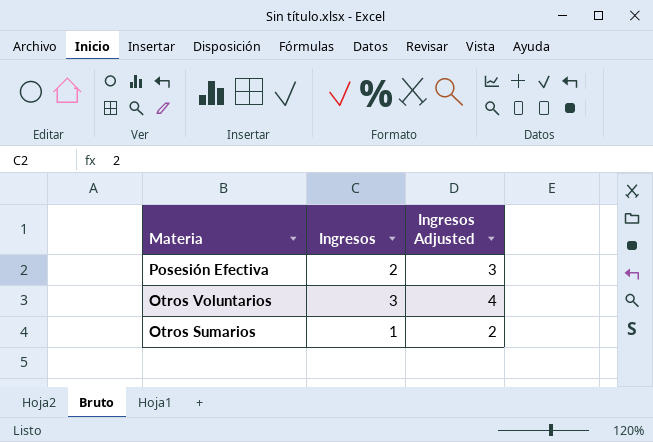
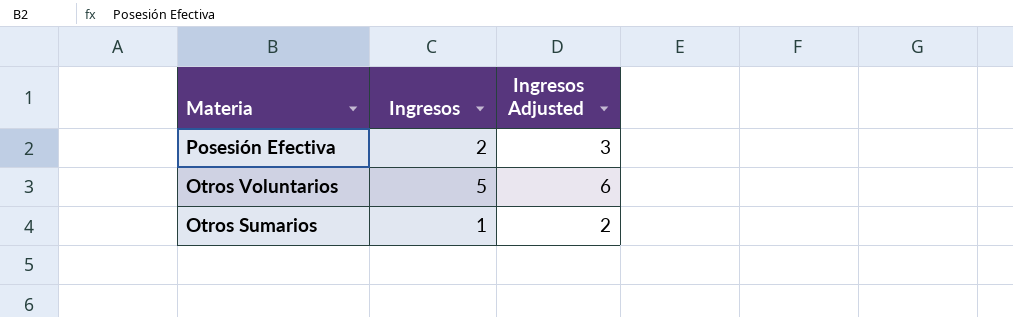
Otros Voluntarios | Ingresos: 3 -> 5
Otros Voluntarios | Ingresos Adjusted: 4 -> 6

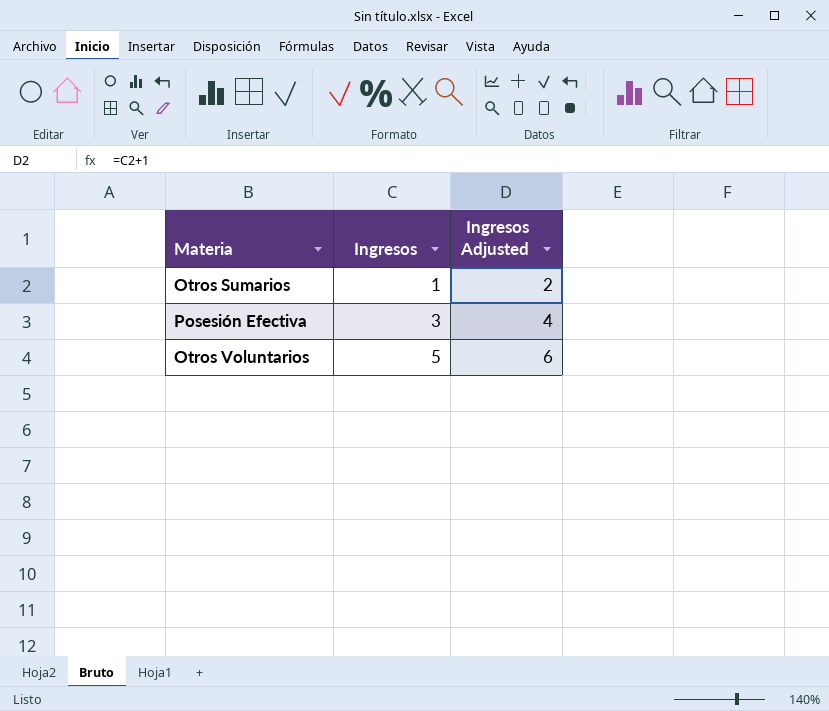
row order: Materia descending -> Ingresos ascending
Posesión Efectiva | Ingresos: 2 -> 3
Posesión Efectiva | Ingresos Adjusted: 3 -> 4

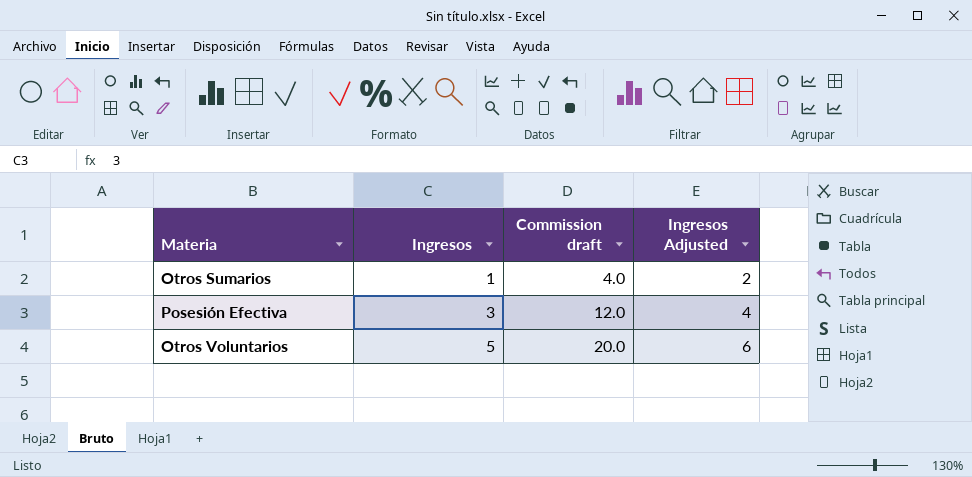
column Commission draft | formula: none -> [Ingresos] * 4

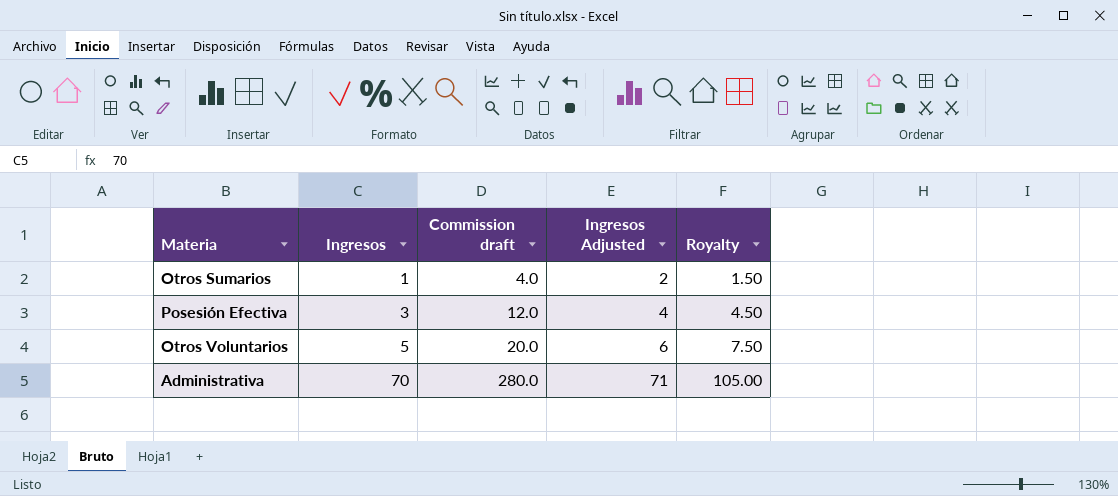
column Royalty | formula: none -> [Ingresos] * 1.5
row Administrativa: none -> 70 | 280.0 | 71 | 105.00

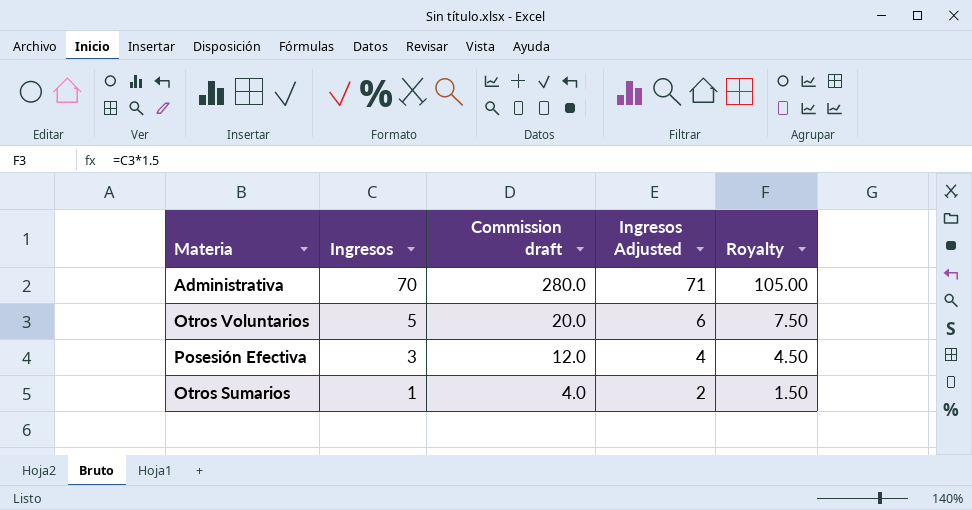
row order: Ingresos ascending -> Ingresos descending

